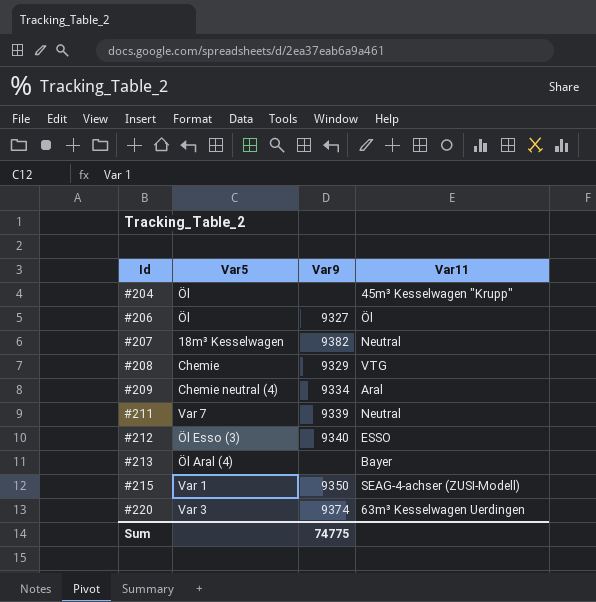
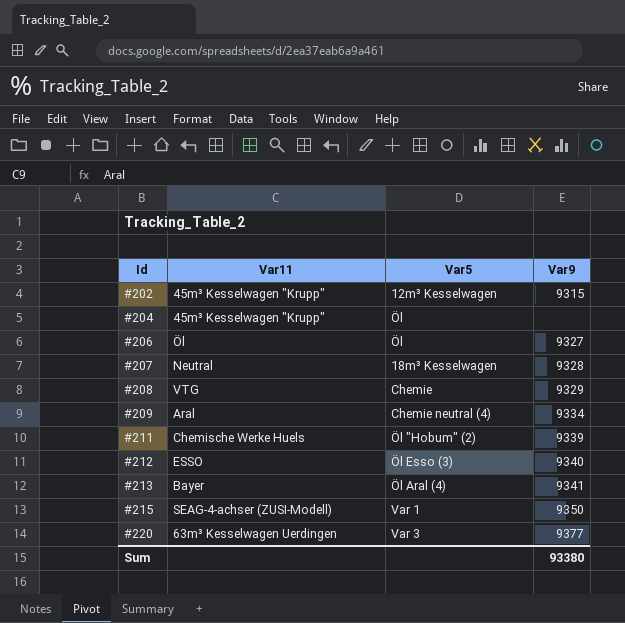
column Var11 | position: 4 -> 2
row #202: none -> 45m³ Kesselwagen "Krupp" | 12m³ Kesselwagen | 9315
#207 | Var9: 9382 -> 9328
#211 | Var11: Neutral -> Chemische Werke Huels
#211 | Var5: Var 7 -> Öl "Hobum" (2)
#213 | Var9: none -> 9341
#220 | Var9: 9374 -> 9377
Sum | Var9: 74775 -> 93380

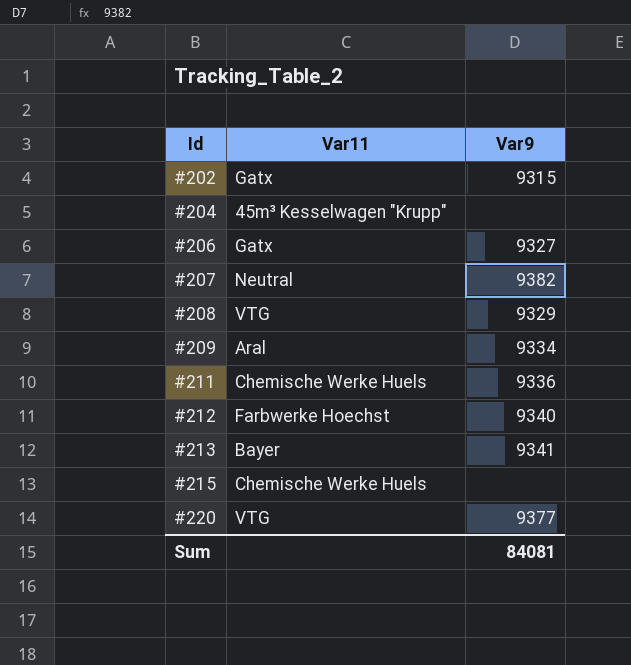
column Var5 | position: 3 -> none
#202 | Var11: 45m³ Kesselwagen "Krupp" -> Gatx
#206 | Var11: Öl -> Gatx
#207 | Var9: 9328 -> 9382
#211 | Var9: 9339 -> 9336
#212 | Var11: ESSO -> Farbwerke Hoechst
#215 | Var11: SEAG-4-achser (ZUSI-Modell) -> Chemische Werke Huels
#215 | Var9: 9350 -> none
#220 | Var11: 63m³ Kesselwagen Uerdingen -> VTG
Sum | Var9: 93380 -> 84081

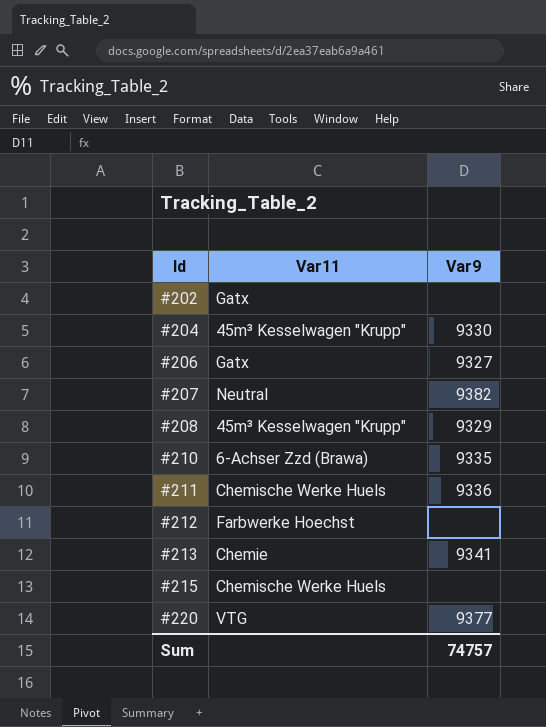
row #209: Aral | 9334 -> none
#202 | Var9: 9315 -> none
#204 | Var9: none -> 9330
#208 | Var11: VTG -> 45m³ Kesselwagen "Krupp"
row #210: none -> 6-Achser Zzd (Brawa) | 9335
#212 | Var9: 9340 -> none
#213 | Var11: Bayer -> Chemie
Sum | Var9: 84081 -> 74757

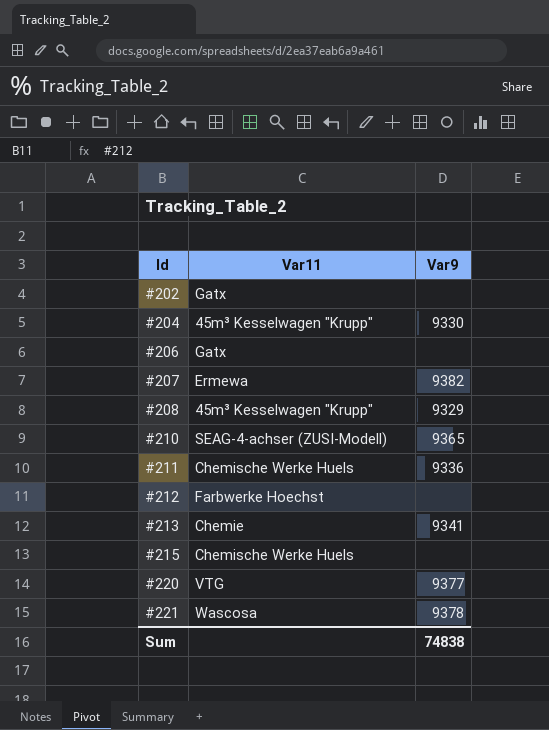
#206 | Var9: 9327 -> none
#207 | Var11: Neutral -> Ermewa
#210 | Var11: 6-Achser Zzd (Brawa) -> SEAG-4-achser (ZUSI-Modell)
#210 | Var9: 9335 -> 9365
row #221: none -> Wascosa | 9378
Sum | Var9: 74757 -> 74838

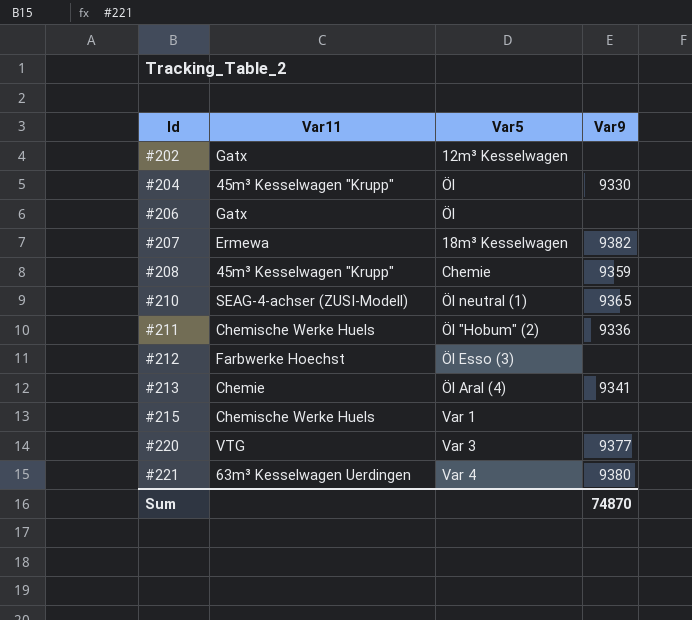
column Var5 | position: none -> 3
#208 | Var9: 9329 -> 9359
#221 | Var11: Wascosa -> 63m³ Kesselwagen Uerdingen
#221 | Var9: 9378 -> 9380
Sum | Var9: 74838 -> 74870

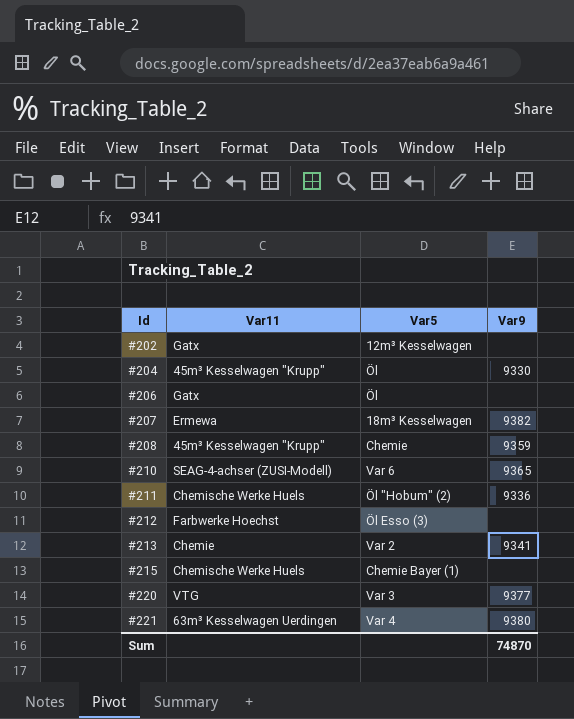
#210 | Var5: Öl neutral (1) -> Var 6
#213 | Var5: Öl Aral (4) -> Var 2
#215 | Var5: Var 1 -> Chemie Bayer (1)

